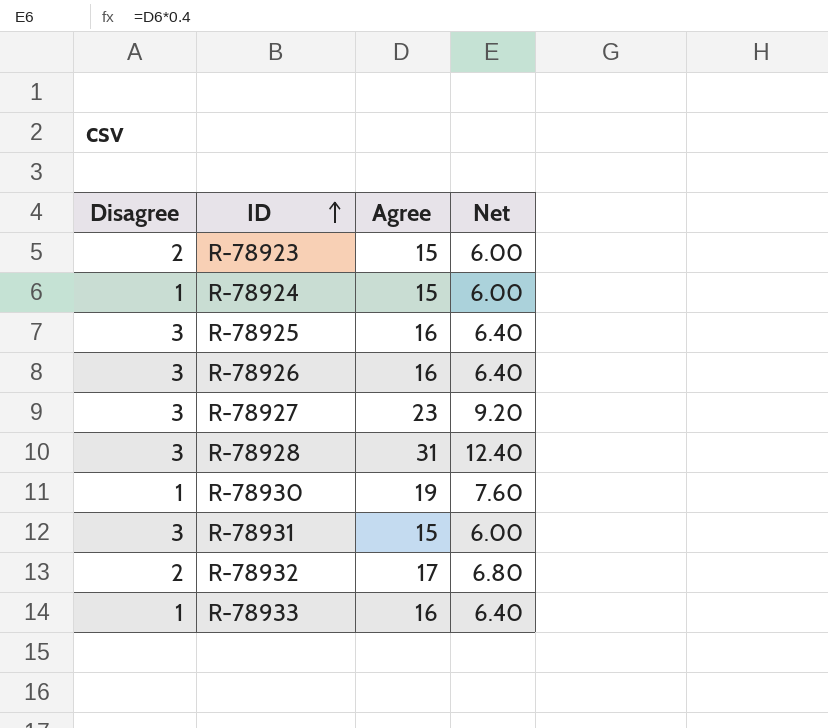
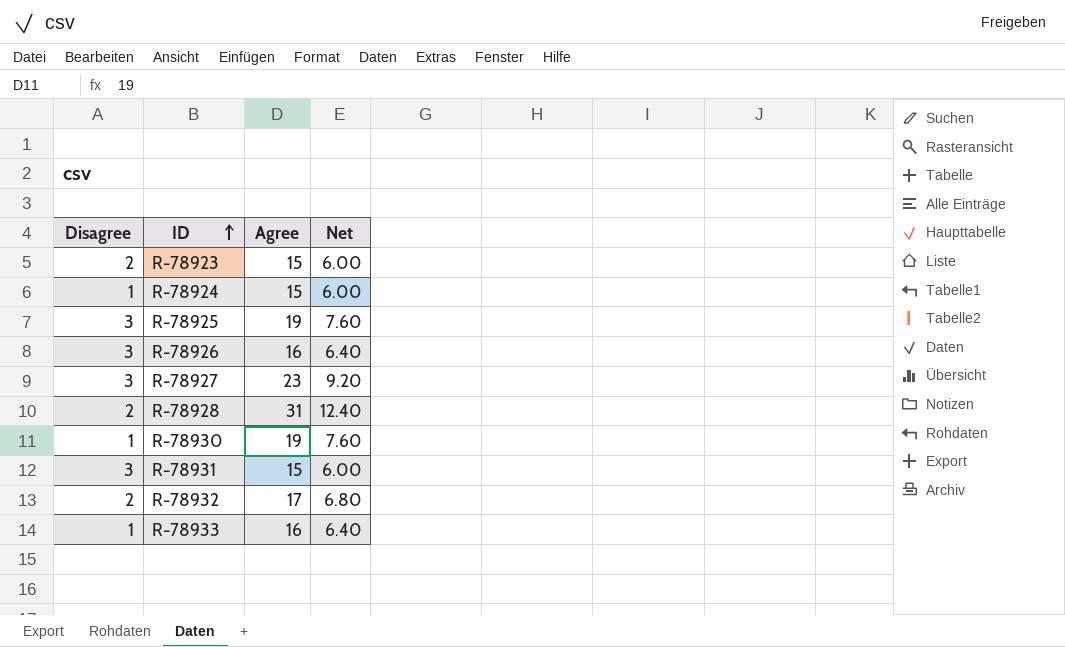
R-78925 | Agree: 16 -> 19
R-78925 | Net: 6.40 -> 7.60
R-78928 | Disagree: 3 -> 2

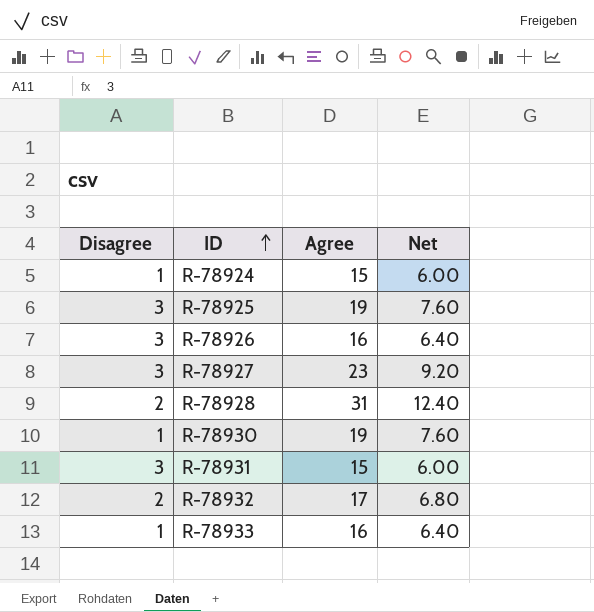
row R-78923: 2 | 15 | 6.00 -> none

